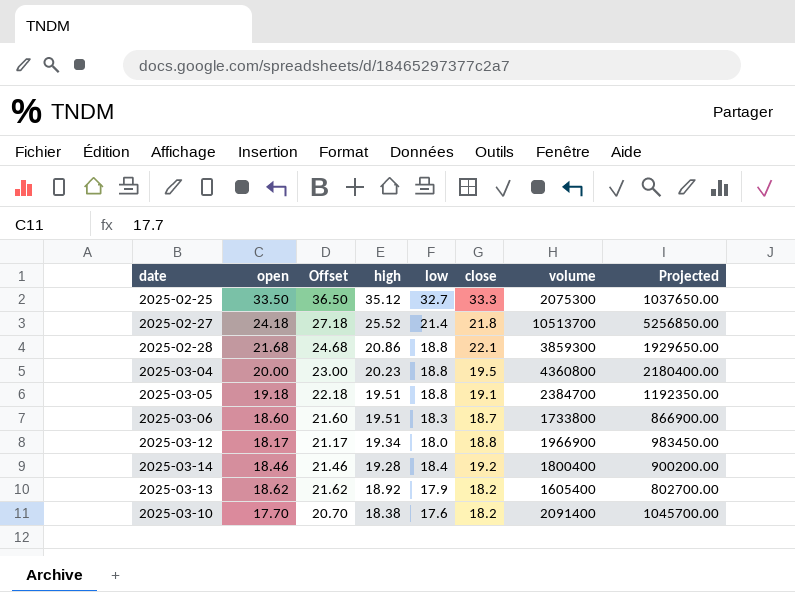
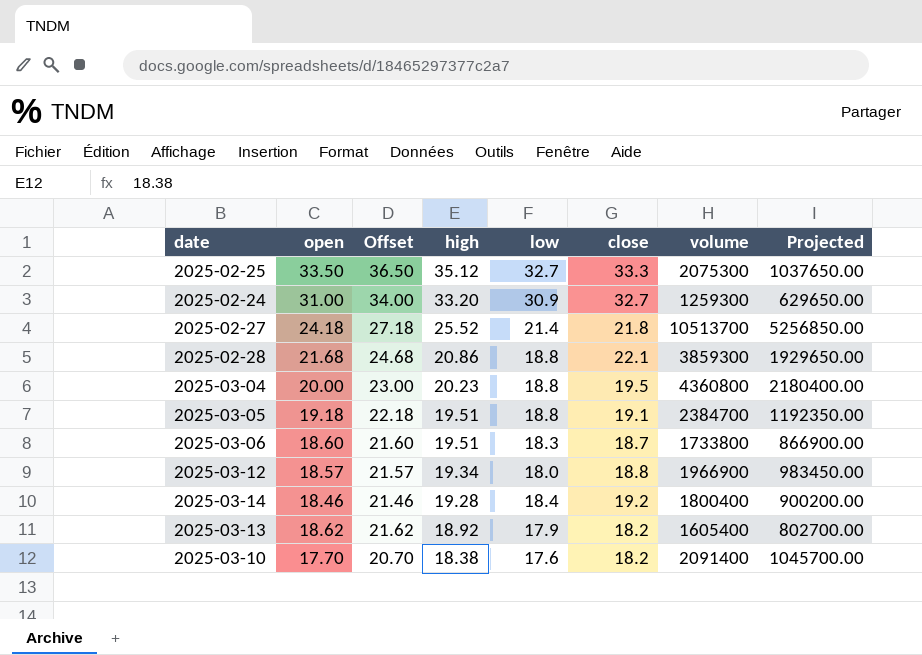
row 2025-02-24: none -> 31.00 | 34.00 | 33.20 | 30.9 | 32.7 | 1259300 | 629650.00
2025-03-12 | open: 18.17 -> 18.57
2025-03-12 | Offset: 21.17 -> 21.57

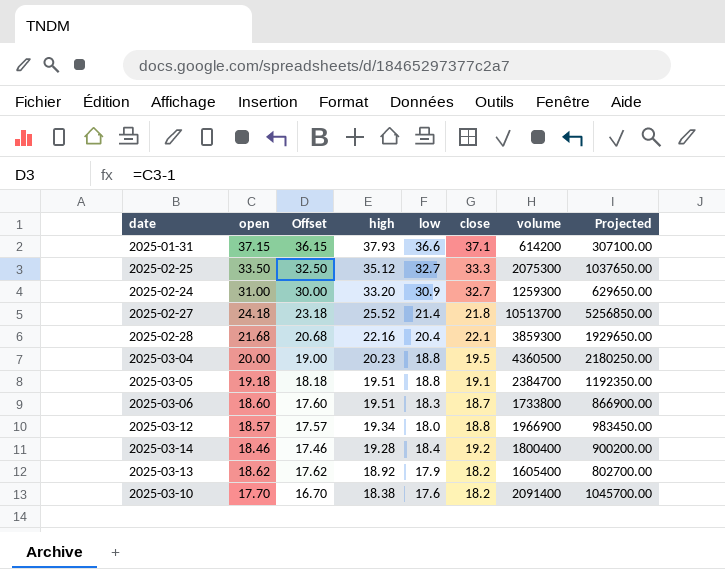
column Offset | formula: [open] + 3 -> [open] - 1
row 2025-01-31: none -> 37.15 | 36.15 | 37.93 | 36.6 | 37.1 | 614200 | 307100.00
2025-02-28 | high: 20.86 -> 22.16
2025-02-28 | low: 18.8 -> 20.4
2025-03-04 | volume: 4360800 -> 4360500
2025-03-04 | Projected: 2180400.00 -> 2180250.00

